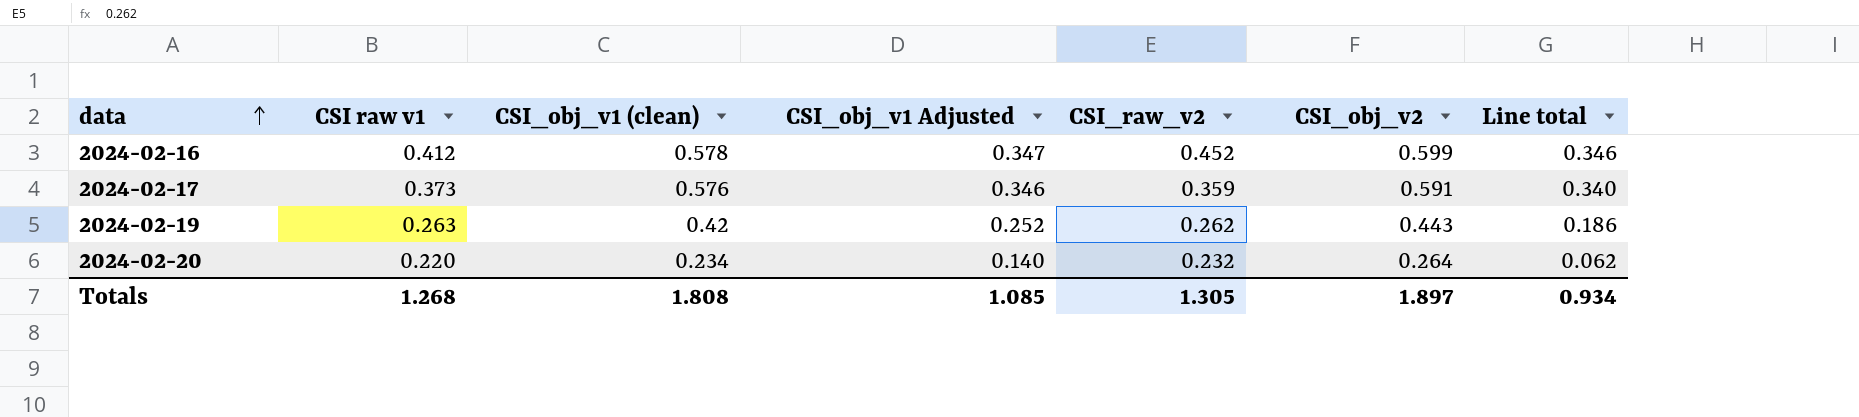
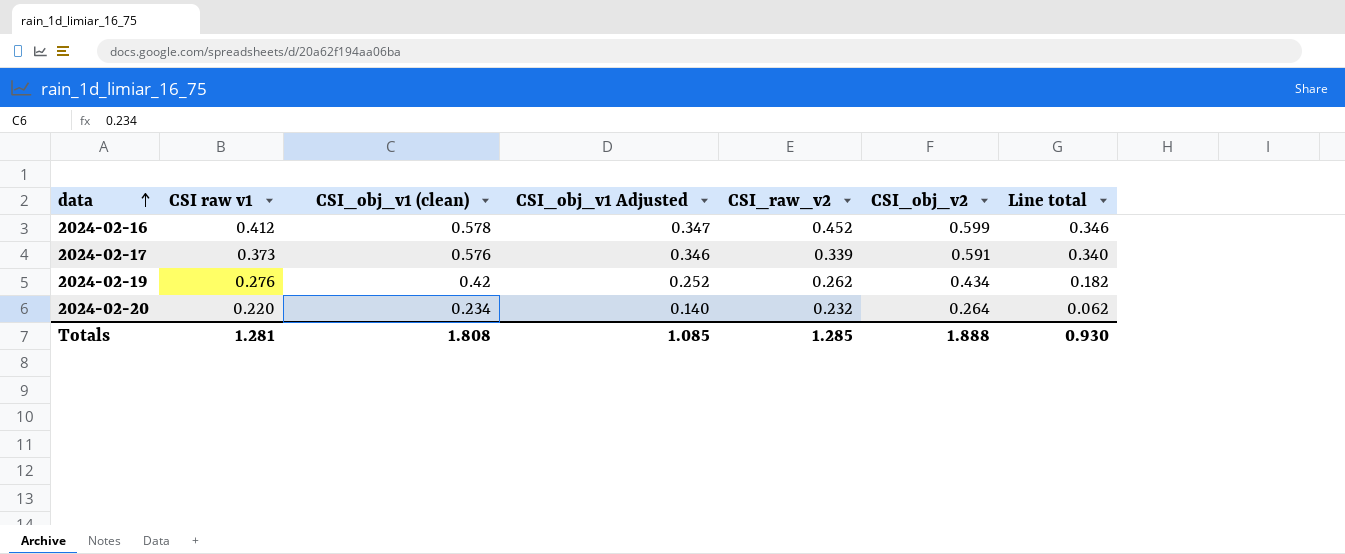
2024-02-17 | CSI_raw_v2: 0.359 -> 0.339
2024-02-19 | CSI raw v1: 0.263 -> 0.276
2024-02-19 | CSI_obj_v2: 0.443 -> 0.434
2024-02-19 | Line total: 0.186 -> 0.182
Totals | CSI raw v1: 1.268 -> 1.281
Totals | CSI_raw_v2: 1.305 -> 1.285
Totals | CSI_obj_v2: 1.897 -> 1.888
Totals | Line total: 0.934 -> 0.930

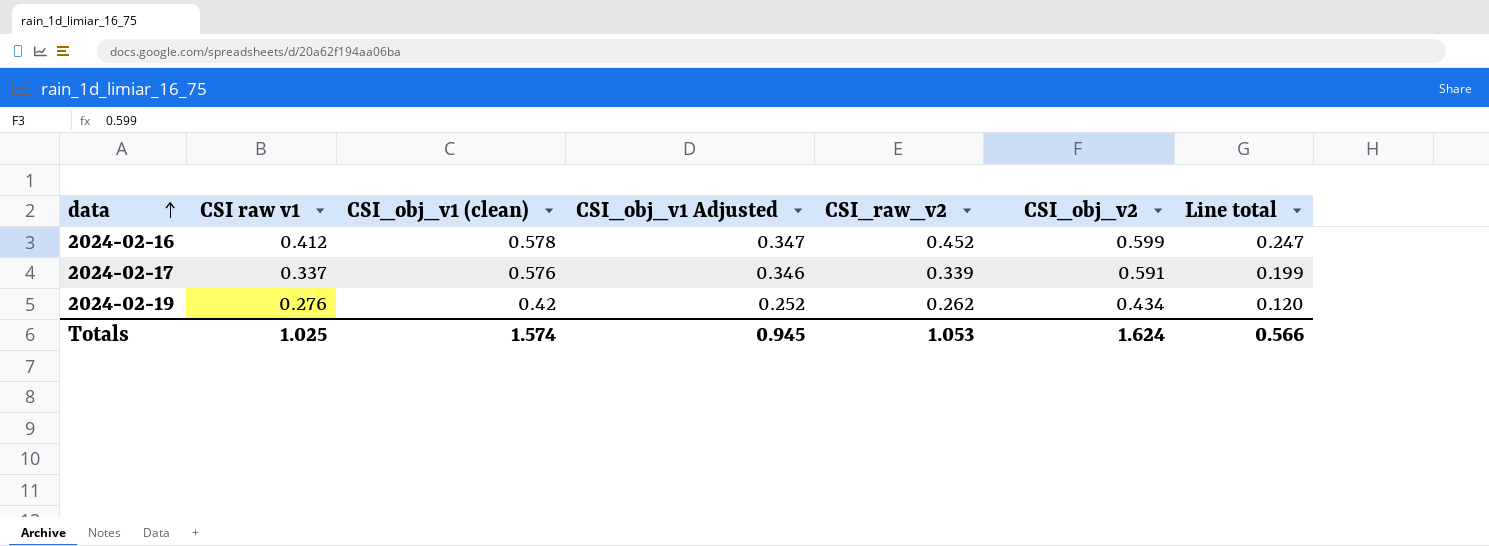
column Line total | formula: [CSI_obj_v1 (clean)] * [CSI_obj_v2] -> [CSI raw v1] * [CSI_obj_v2]
row 2024-02-20: 0.220 | 0.234 | 0.140 | 0.232 | 0.264 | 0.062 -> none
2024-02-17 | CSI raw v1: 0.373 -> 0.337
Totals | CSI raw v1: 1.281 -> 1.025
Totals | CSI_obj_v1 (clean): 1.808 -> 1.574
Totals | CSI_obj_v1 Adjusted: 1.085 -> 0.945
Totals | CSI_raw_v2: 1.285 -> 1.053
Totals | CSI_obj_v2: 1.888 -> 1.624
Totals | Line total: 0.930 -> 0.566

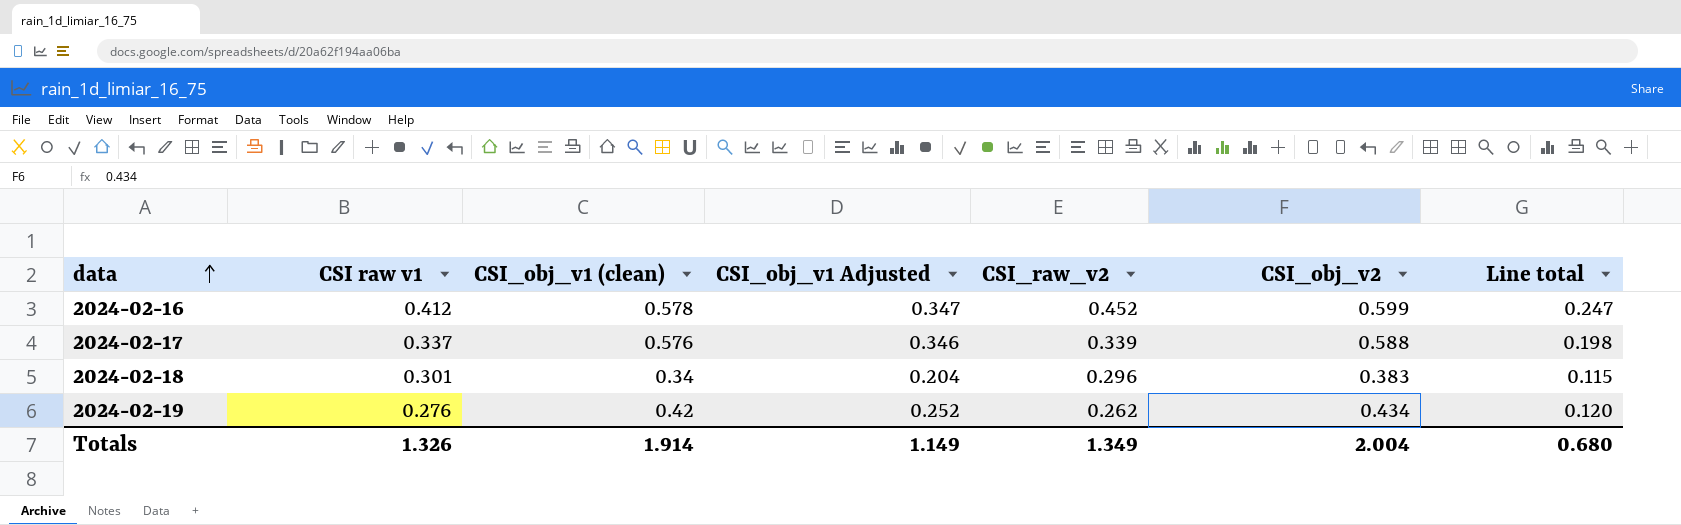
2024-02-17 | CSI_obj_v2: 0.591 -> 0.588
2024-02-17 | Line total: 0.199 -> 0.198
row 2024-02-18: none -> 0.301 | 0.34 | 0.204 | 0.296 | 0.383 | 0.115
Totals | CSI raw v1: 1.025 -> 1.326
Totals | CSI_obj_v1 (clean): 1.574 -> 1.914
Totals | CSI_obj_v1 Adjusted: 0.945 -> 1.149
Totals | CSI_raw_v2: 1.053 -> 1.349
Totals | CSI_obj_v2: 1.624 -> 2.004
Totals | Line total: 0.566 -> 0.680

